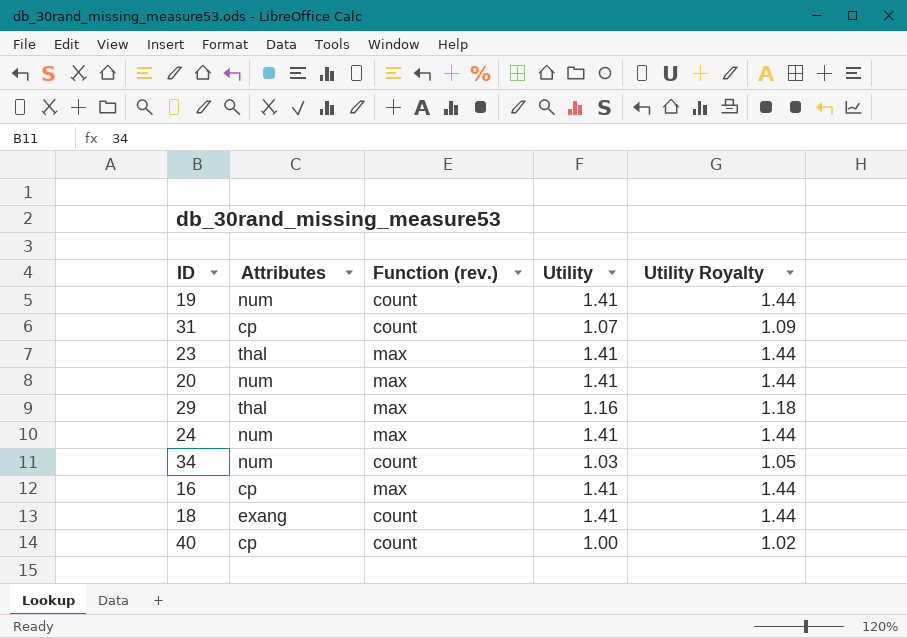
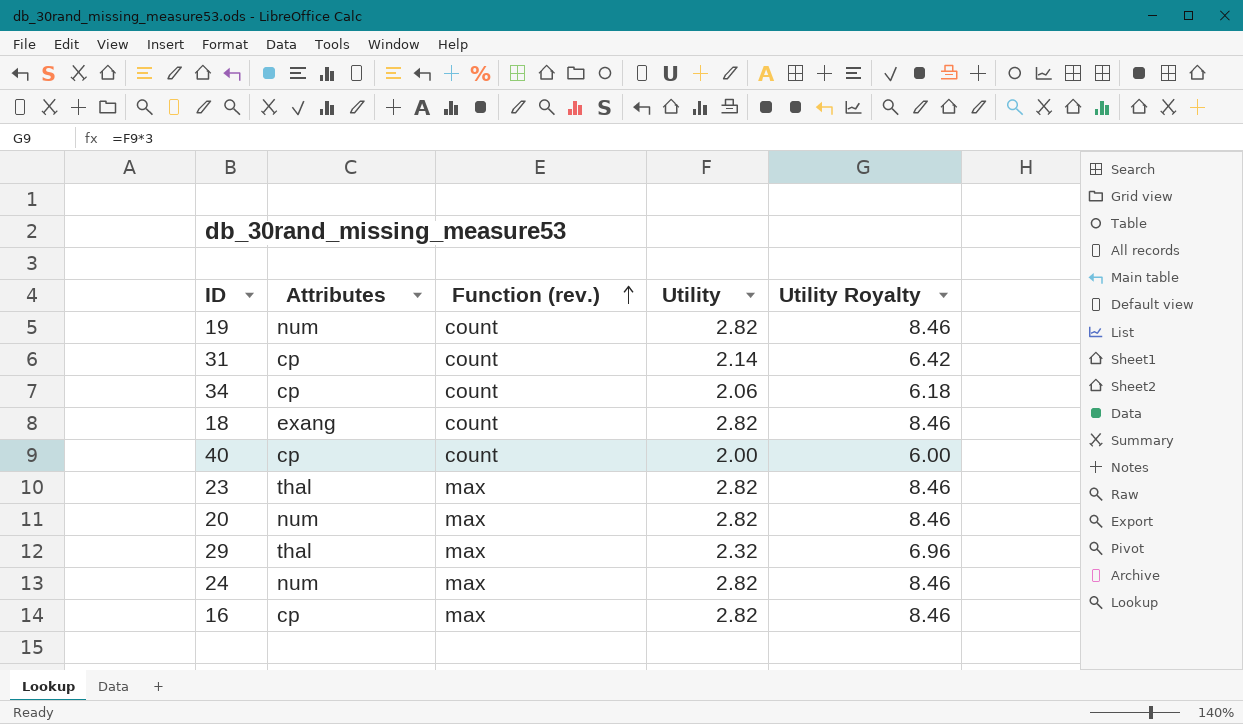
row order: none -> Function (rev.) ascending
column Utility Royalty | formula: [Utility] * 1.02 -> [Utility] * 3
19 | Utility: 1.41 -> 2.82
31 | Utility: 1.07 -> 2.14
34 | Attributes: num -> cp
34 | Utility: 1.03 -> 2.06
18 | Utility: 1.41 -> 2.82
40 | Utility: 1.00 -> 2.00
23 | Utility: 1.41 -> 2.82
20 | Utility: 1.41 -> 2.82
29 | Utility: 1.16 -> 2.32
24 | Utility: 1.41 -> 2.82
16 | Utility: 1.41 -> 2.82

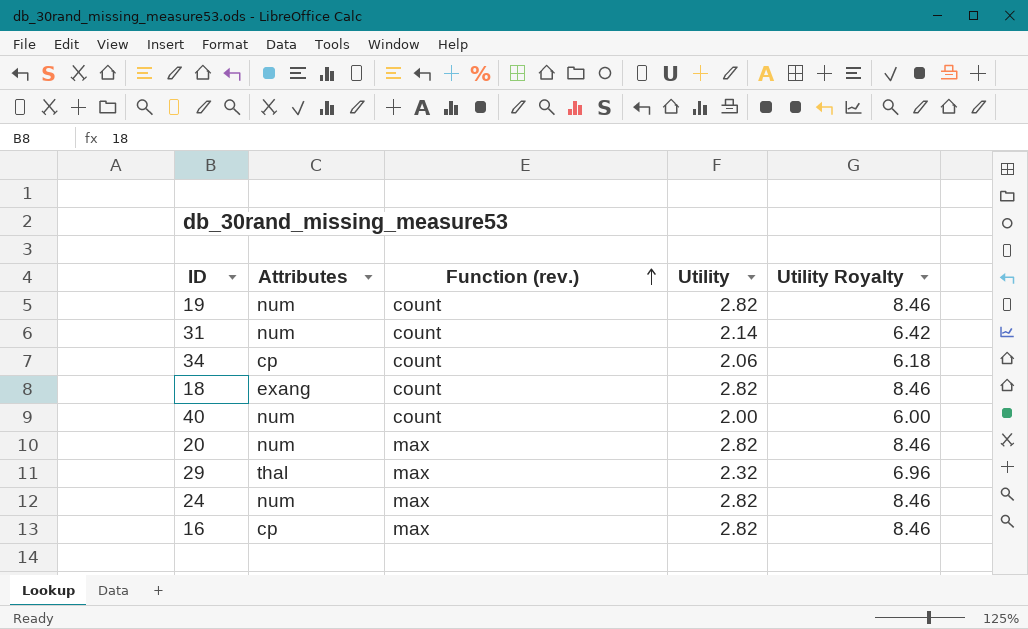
row 23: thal | max | 2.82 | 8.46 -> none
31 | Attributes: cp -> num
40 | Attributes: cp -> num

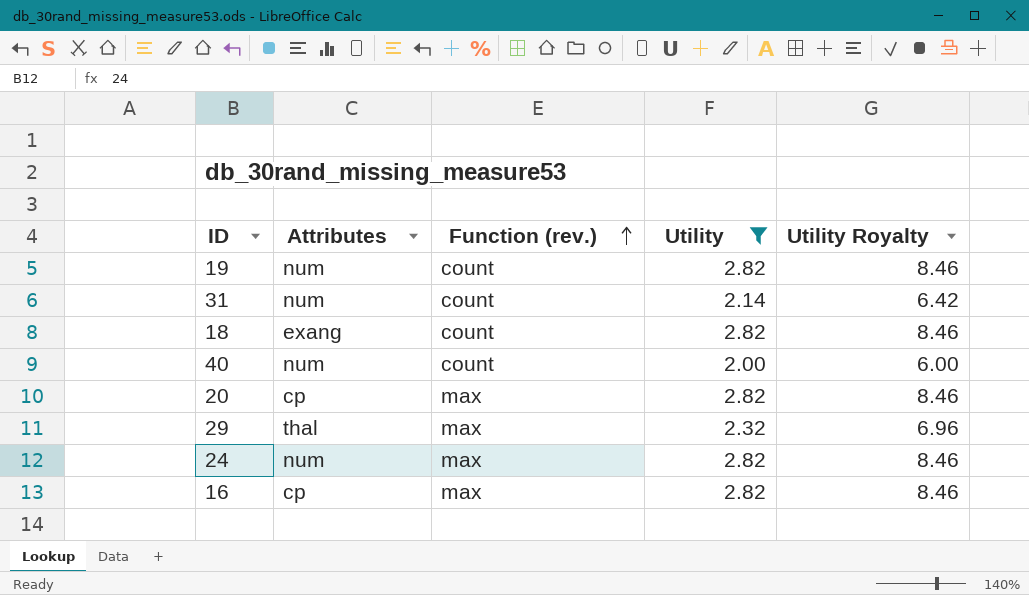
filter: none -> Utility != 2.06
20 | Attributes: num -> cp

